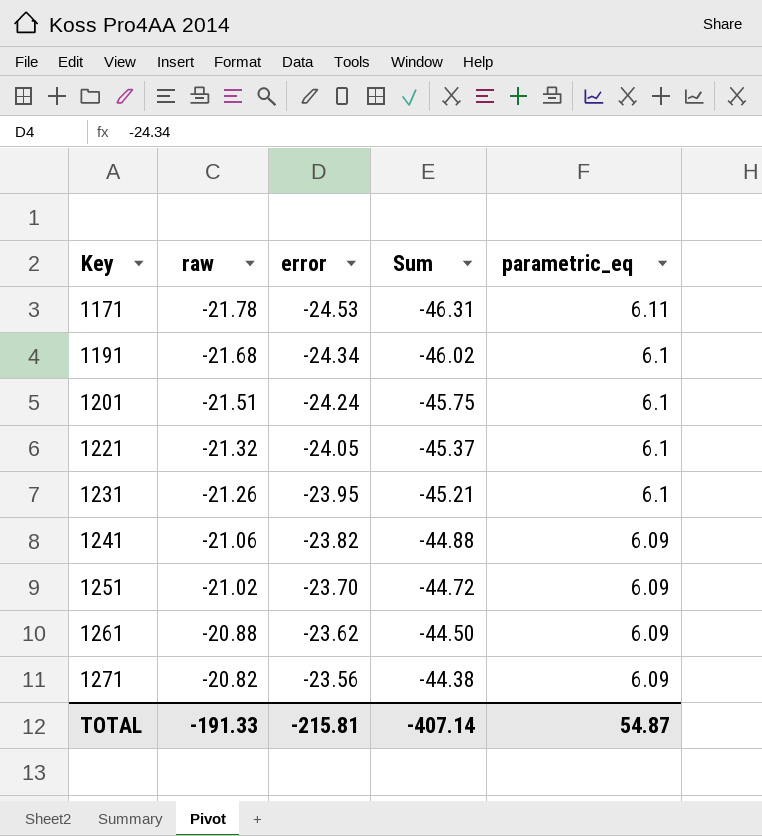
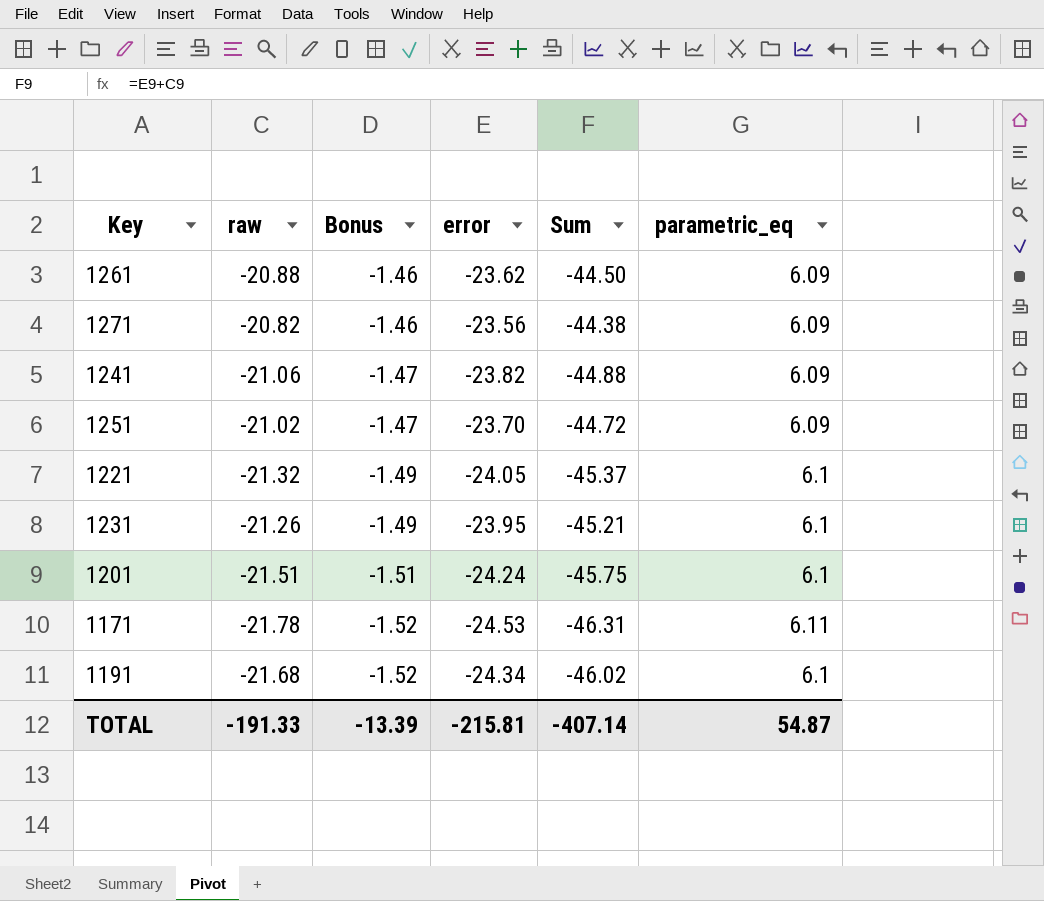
row order: Key ascending -> Bonus descending
column Bonus | formula: none -> [raw] * 0.07

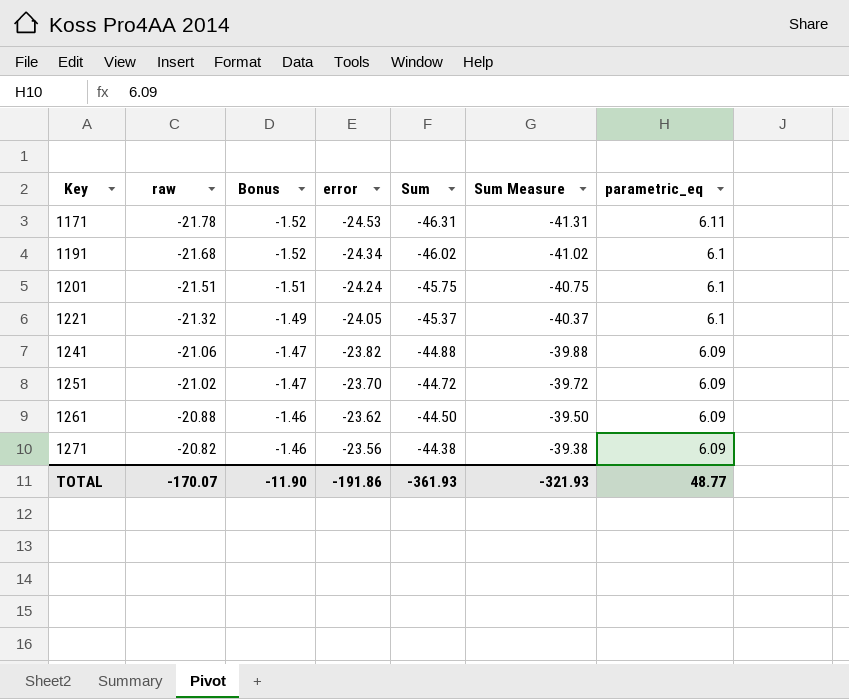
row order: Bonus descending -> Key ascending
column Sum Measure | formula: none -> [Sum] + 5
row 1231: -21.26 | -1.49 | -23.95 | -45.21 | 6.1 -> none
TOTAL | raw: -191.33 -> -170.07
TOTAL | Bonus: -13.39 -> -11.90
TOTAL | error: -215.81 -> -191.86
TOTAL | Sum: -407.14 -> -361.93
TOTAL | parametric_eq: 54.87 -> 48.77

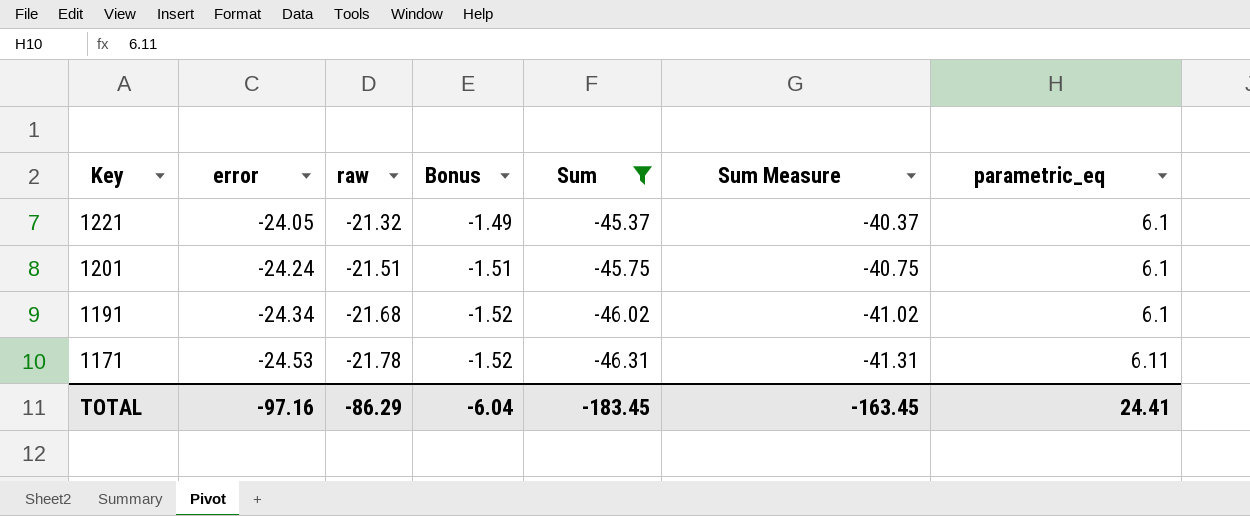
filter: none -> Sum <= -45.37
row order: Key ascending -> Key descending
column error | position: 4 -> 2
TOTAL | error: -191.86 -> -97.16
TOTAL | raw: -170.07 -> -86.29
TOTAL | Bonus: -11.90 -> -6.04
TOTAL | Sum: -361.93 -> -183.45
TOTAL | Sum Measure: -321.93 -> -163.45
TOTAL | parametric_eq: 48.77 -> 24.41

